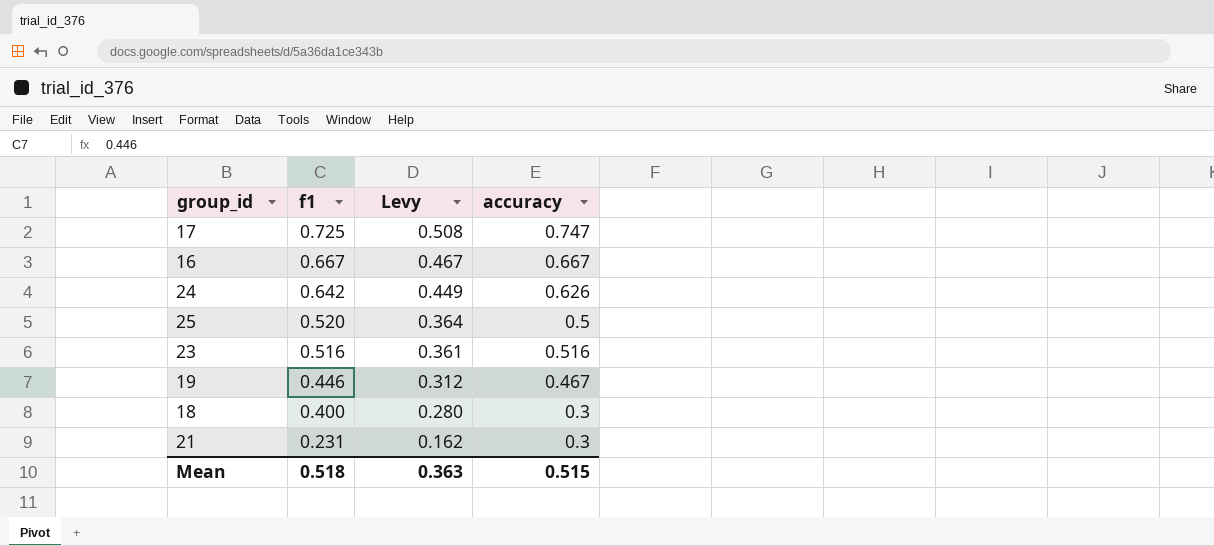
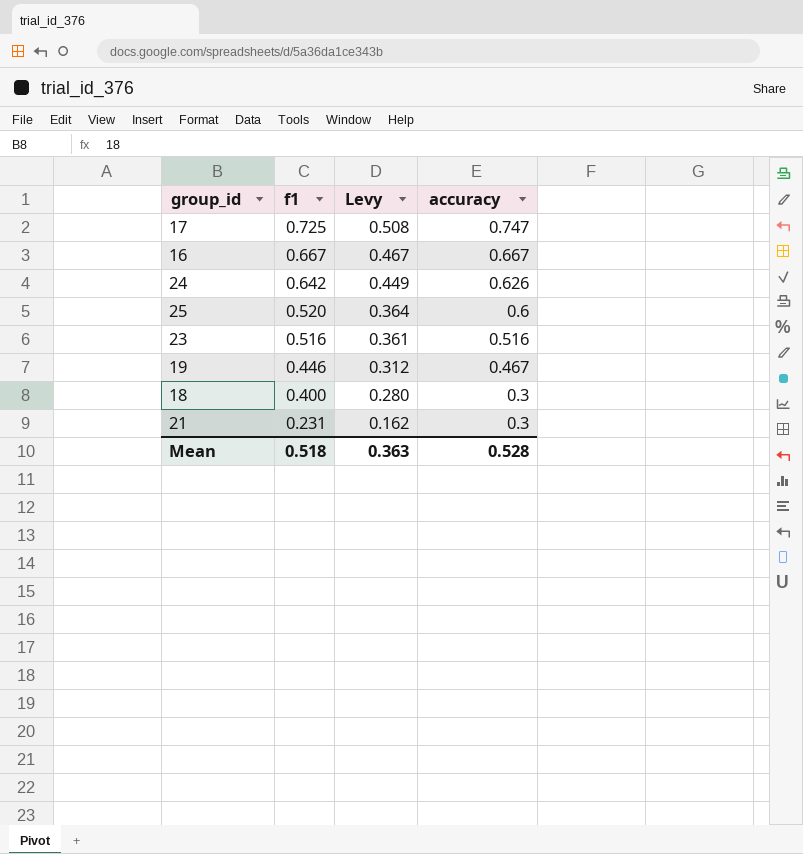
25 | accuracy: 0.5 -> 0.6
Mean | accuracy: 0.515 -> 0.528

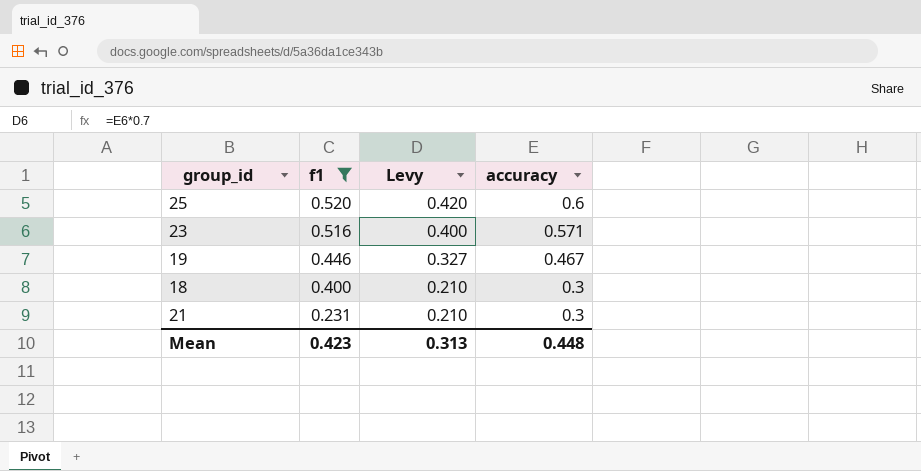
filter: none -> f1 <= 0.520
column Levy | formula: [f1] * 0.7 -> [accuracy] * 0.7
23 | accuracy: 0.516 -> 0.571
Mean | f1: 0.518 -> 0.423
Mean | Levy: 0.363 -> 0.313
Mean | accuracy: 0.528 -> 0.448

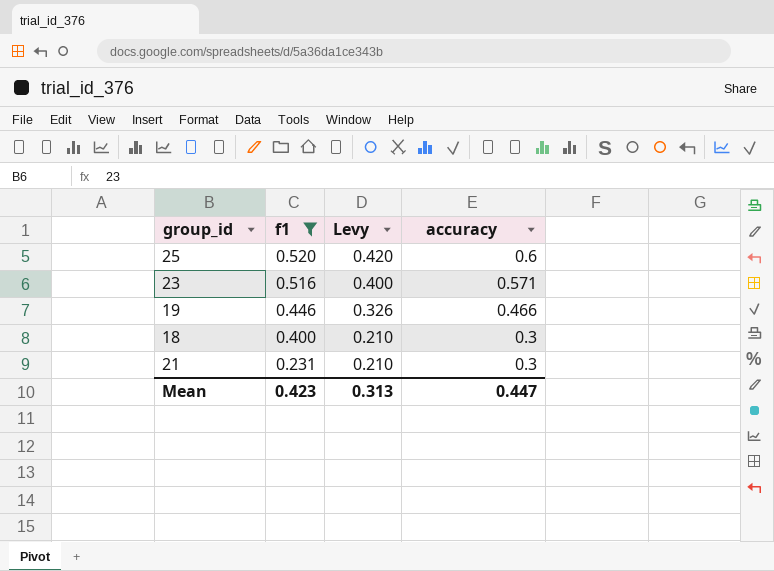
19 | Levy: 0.327 -> 0.326
19 | accuracy: 0.467 -> 0.466
Mean | accuracy: 0.448 -> 0.447

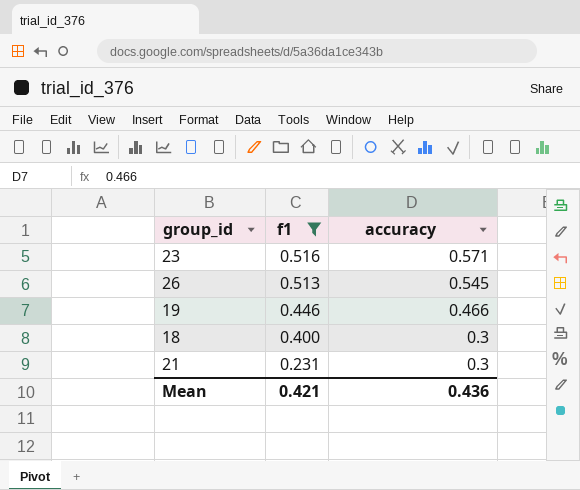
column Levy | formula: [accuracy] * 0.7 -> none
row 25: 0.520 | 0.420 | 0.6 -> none
row 26: none -> 0.513 | 0.545
Mean | f1: 0.423 -> 0.421
Mean | accuracy: 0.447 -> 0.436

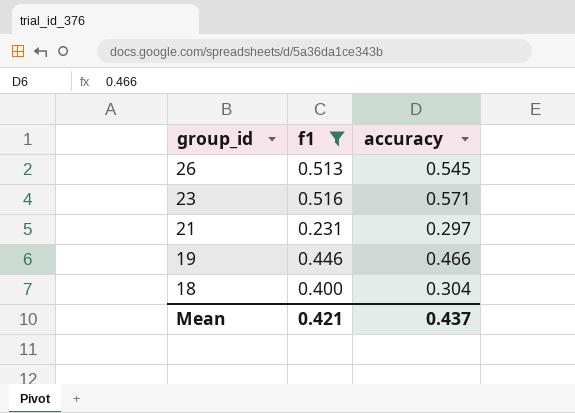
row order: f1 descending -> group_id descending
21 | accuracy: 0.3 -> 0.297
18 | accuracy: 0.3 -> 0.304
Mean | accuracy: 0.436 -> 0.437

